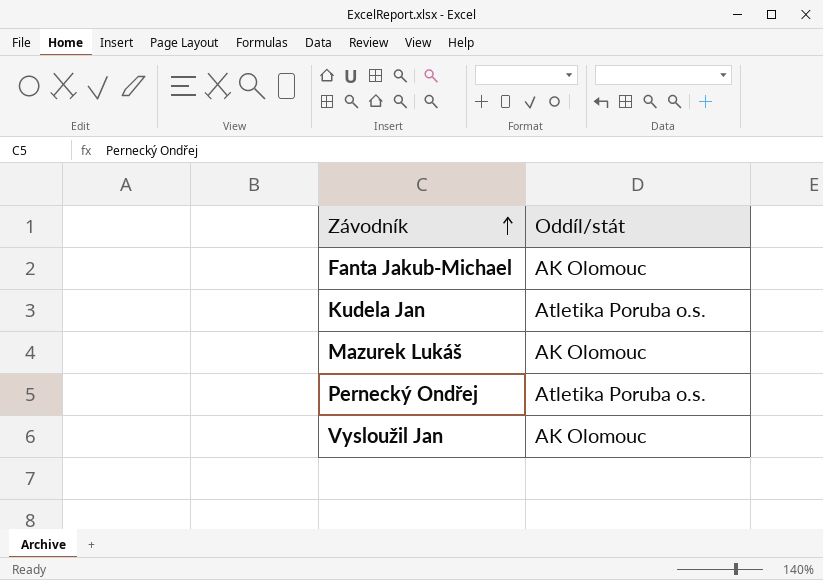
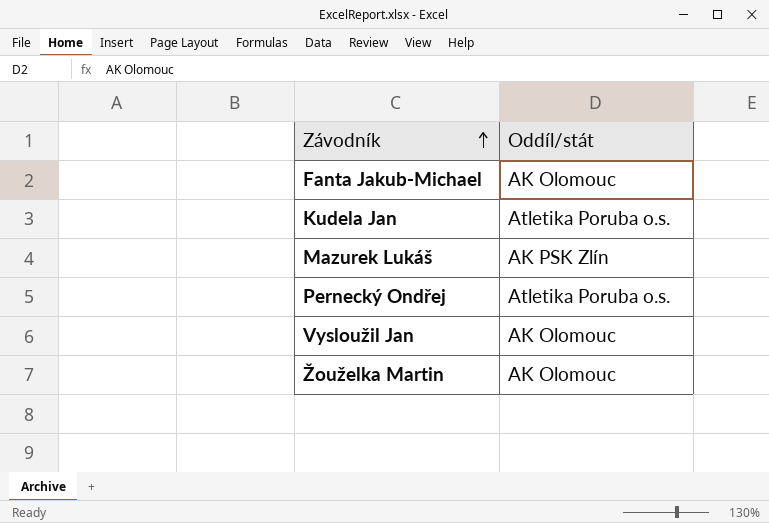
Mazurek Lukáš | Oddíl/stát: AK Olomouc -> AK PSK Zlín
row Žouželka Martin: none -> AK Olomouc

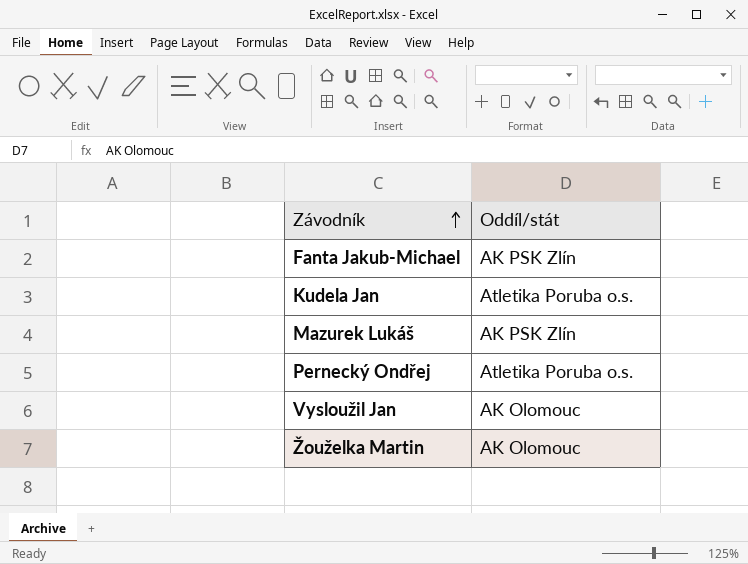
Fanta Jakub-Michael | Oddíl/stát: AK Olomouc -> AK PSK Zlín

